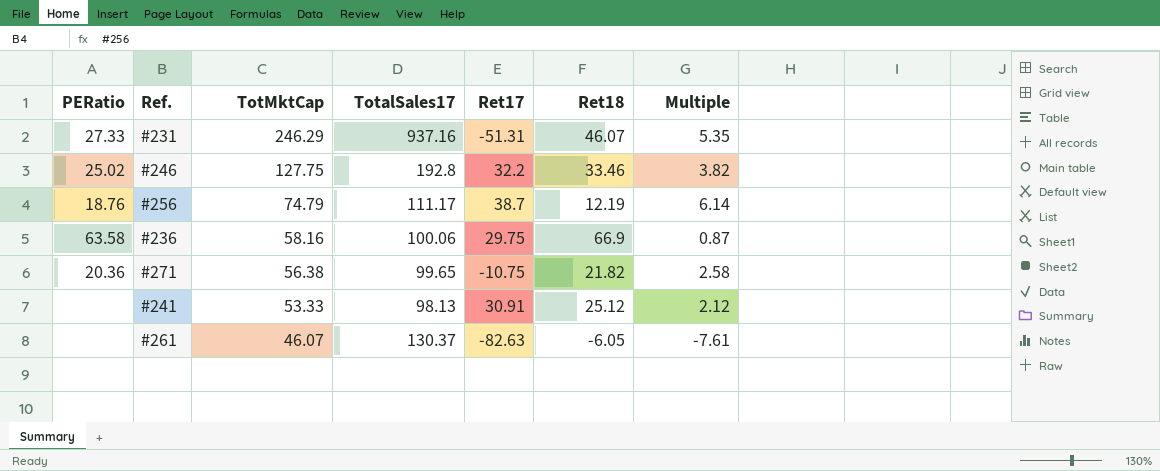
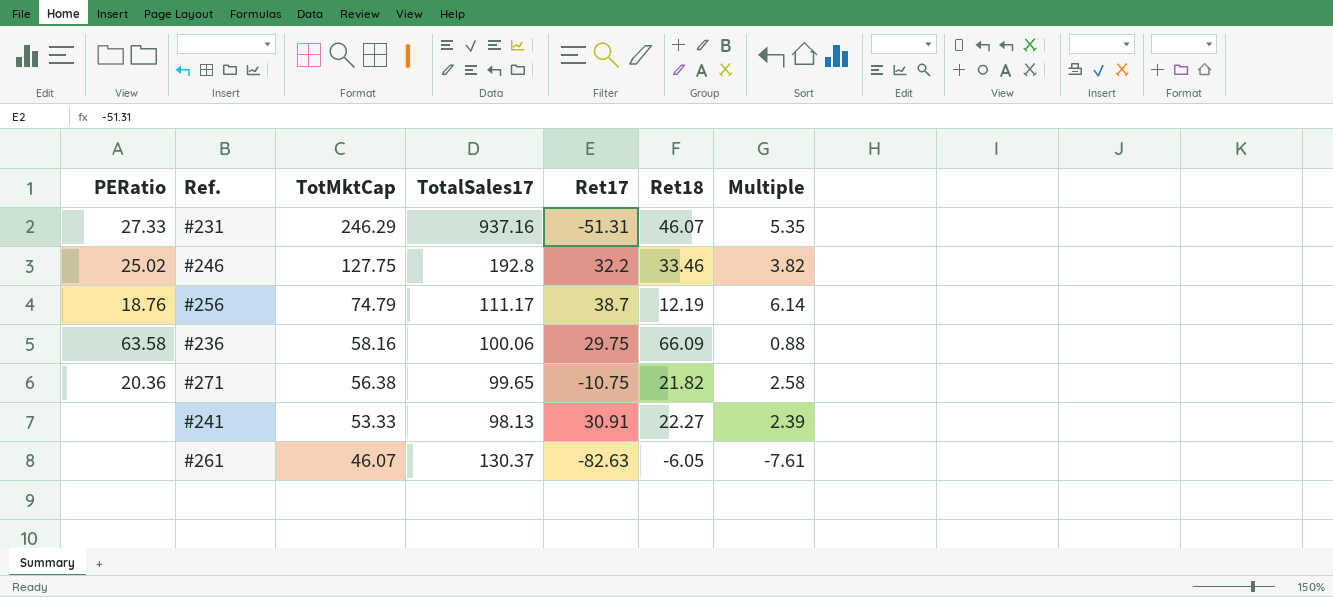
#236 | Ret18: 66.9 -> 66.09
#236 | Multiple: 0.87 -> 0.88
#241 | Ret18: 25.12 -> 22.27
#241 | Multiple: 2.12 -> 2.39

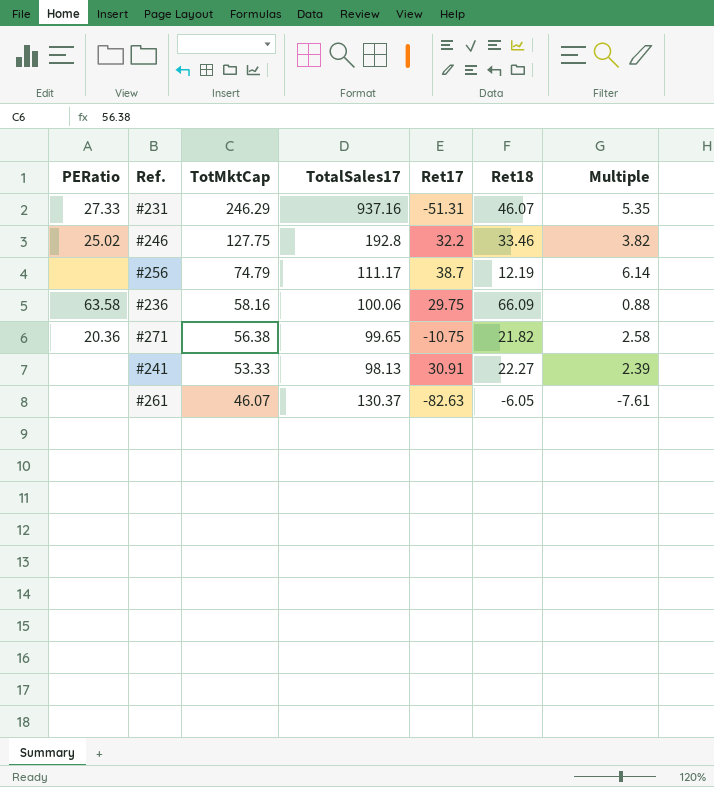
#256 | PERatio: 18.76 -> none

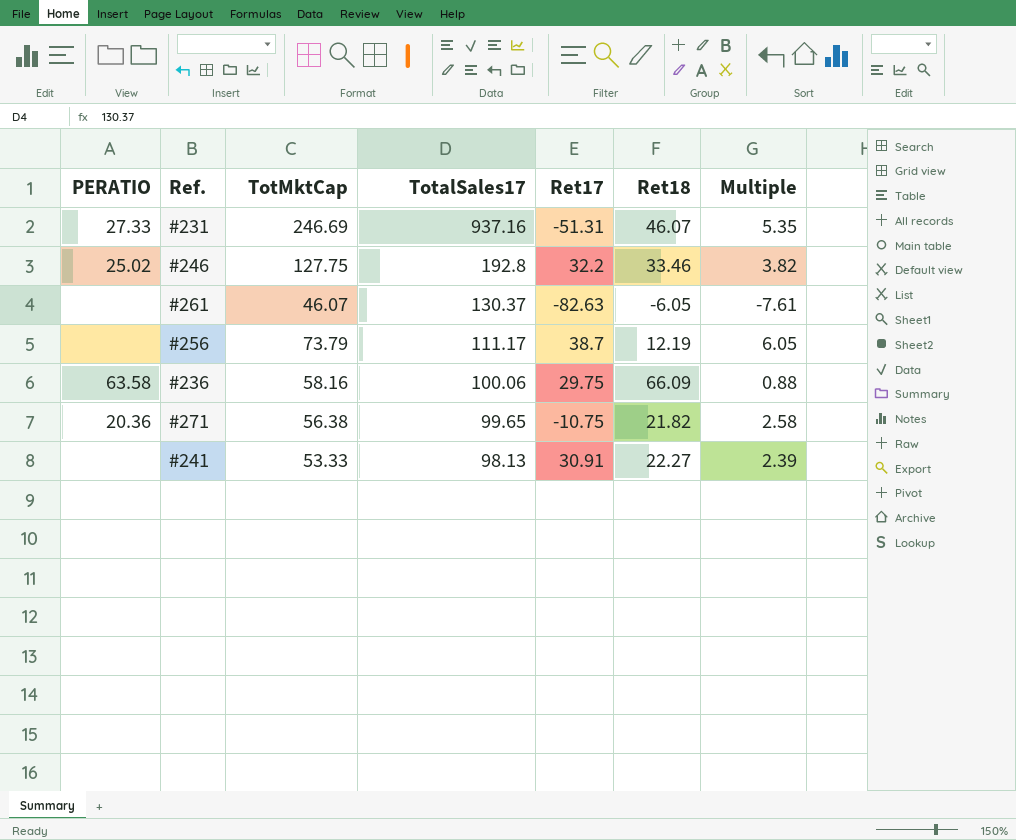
row order: TotMktCap descending -> TotalSales17 descending
column name: PERatio -> PERATIO
#231 | TotMktCap: 246.29 -> 246.69
#256 | TotMktCap: 74.79 -> 73.79
#256 | Multiple: 6.14 -> 6.05

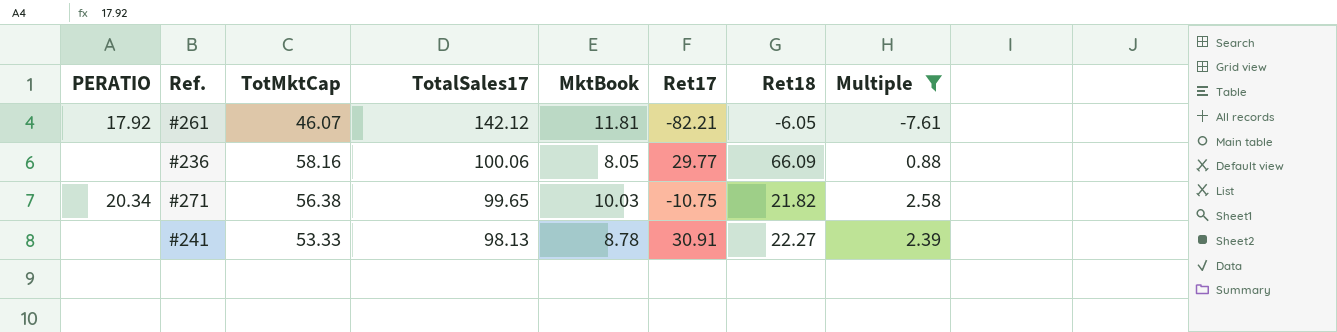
filter: none -> Multiple <= 2.58
column MktBook | position: none -> 5
#261 | PERATIO: none -> 17.92
#261 | TotalSales17: 130.37 -> 142.12
#261 | Ret17: -82.63 -> -82.21
#236 | PERATIO: 63.58 -> none
#236 | Ret17: 29.75 -> 29.77
#271 | PERATIO: 20.36 -> 20.34

